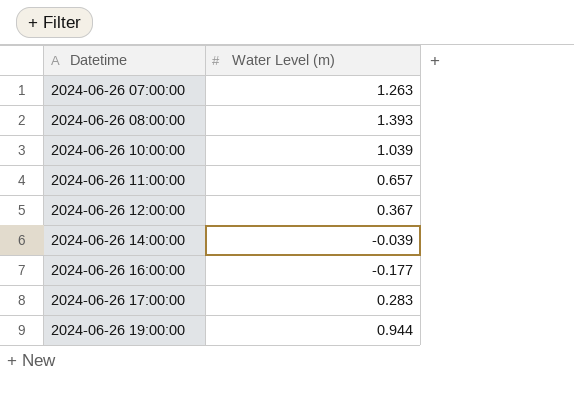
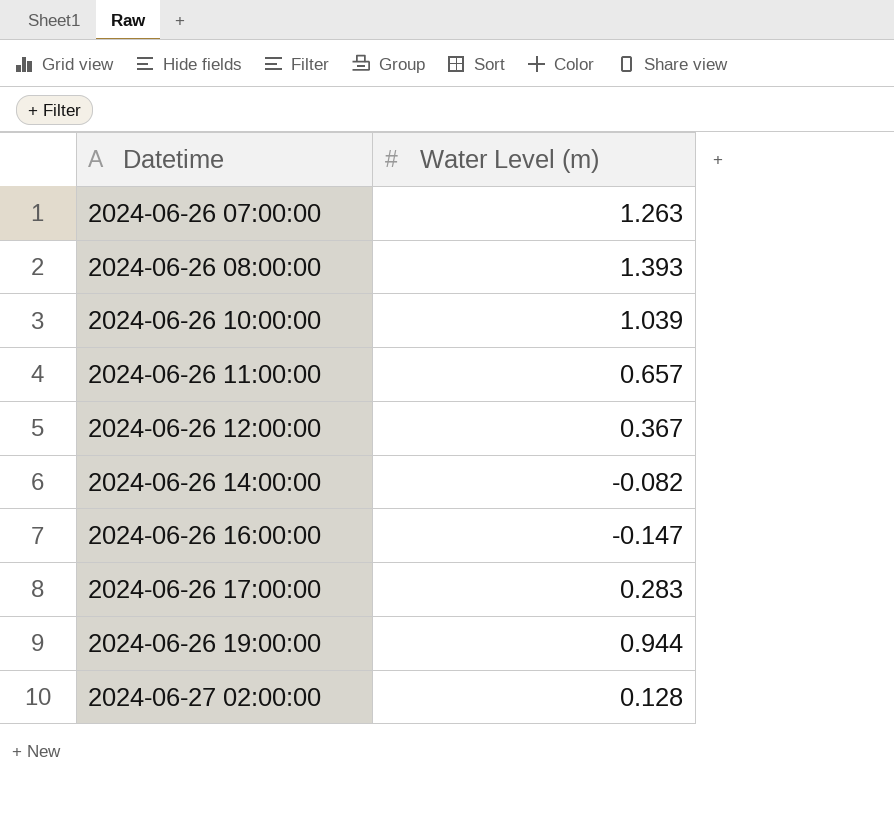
2024-06-26 14:00:00 | Water Level (m): -0.039 -> -0.082
2024-06-26 16:00:00 | Water Level (m): -0.177 -> -0.147
row 2024-06-27 02:00:00: none -> 0.128

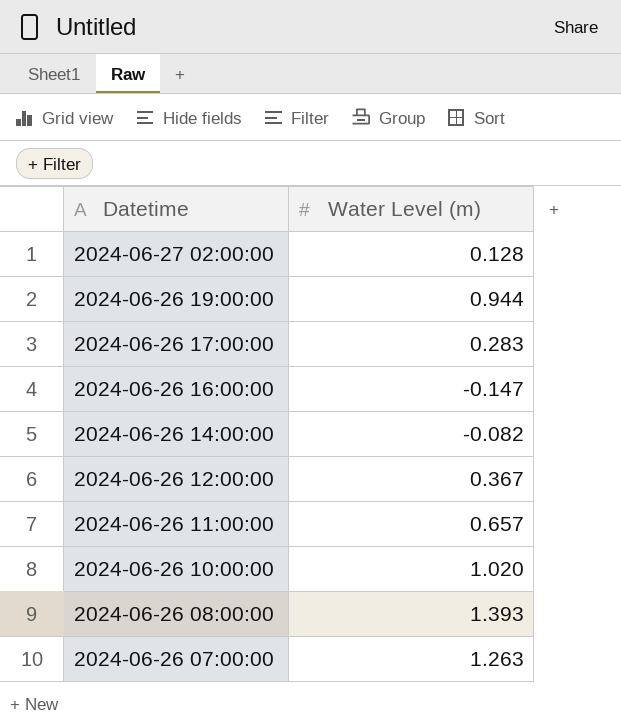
row order: Datetime ascending -> Datetime descending
2024-06-26 10:00:00 | Water Level (m): 1.039 -> 1.020

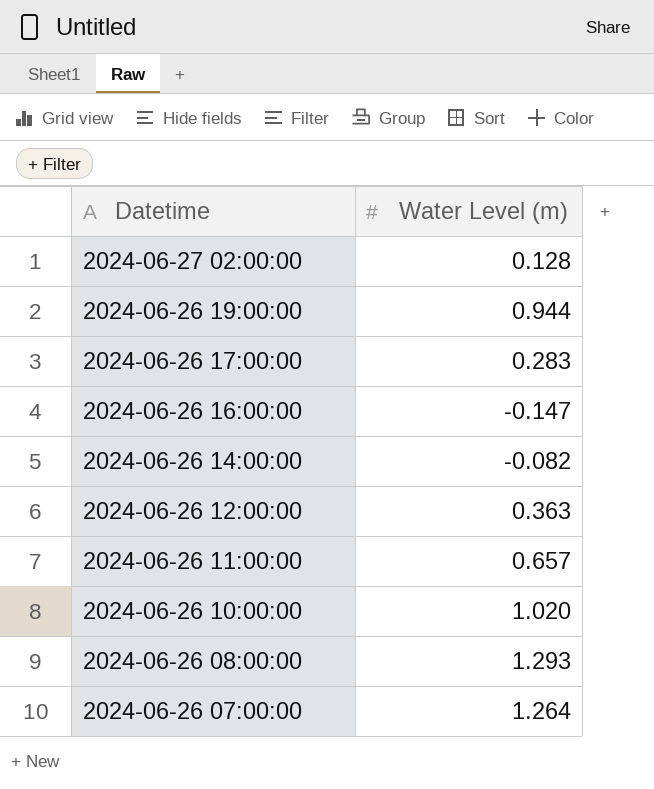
2024-06-26 12:00:00 | Water Level (m): 0.367 -> 0.363
2024-06-26 08:00:00 | Water Level (m): 1.393 -> 1.293
2024-06-26 07:00:00 | Water Level (m): 1.263 -> 1.264

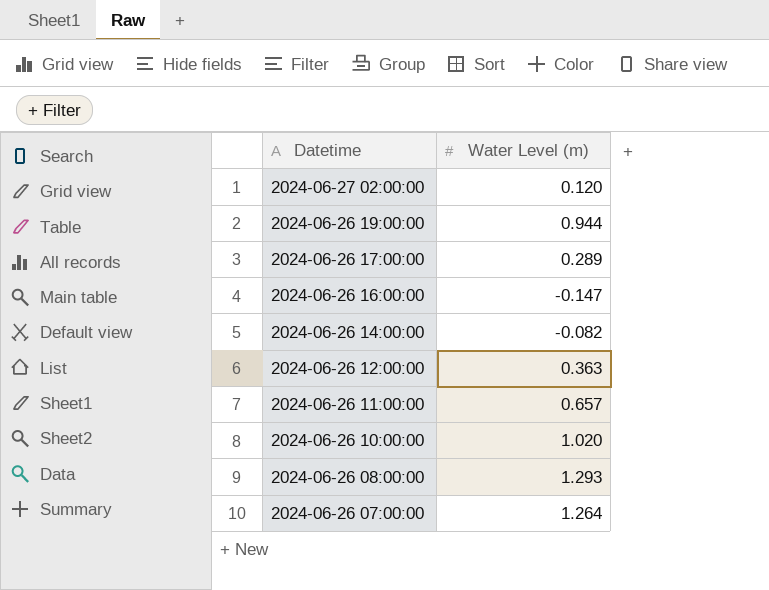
2024-06-27 02:00:00 | Water Level (m): 0.128 -> 0.120
2024-06-26 17:00:00 | Water Level (m): 0.283 -> 0.289

